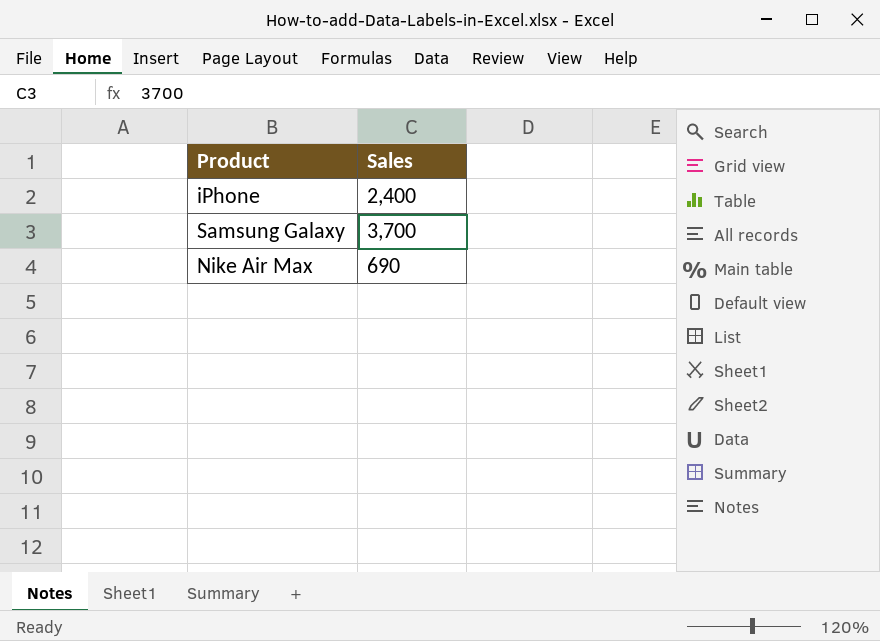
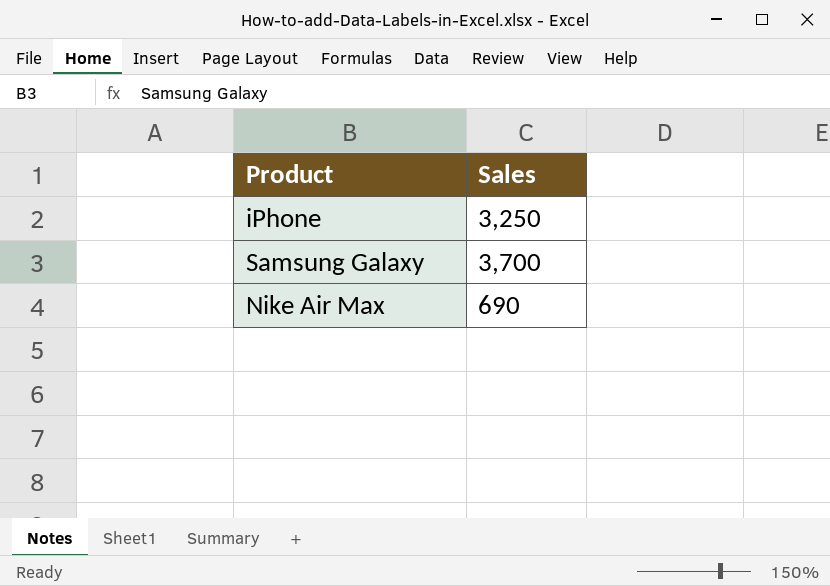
iPhone | Sales: 2,400 -> 3,250

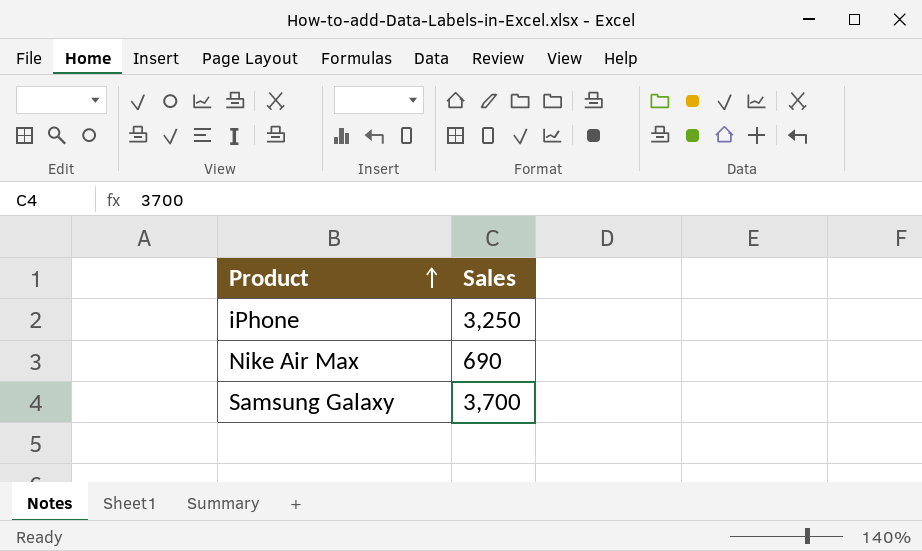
row order: none -> Product ascending

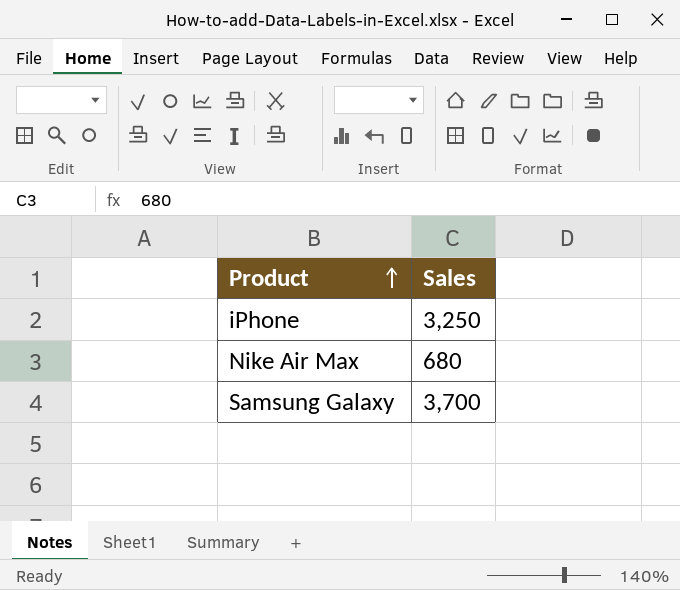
Nike Air Max | Sales: 690 -> 680

